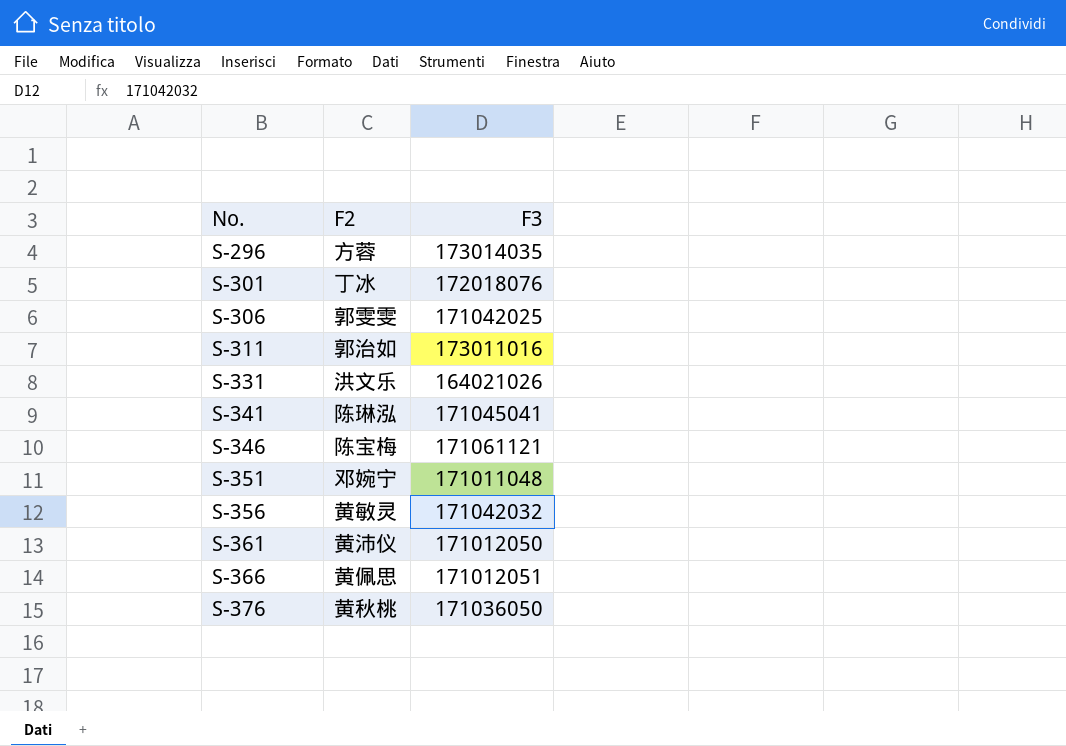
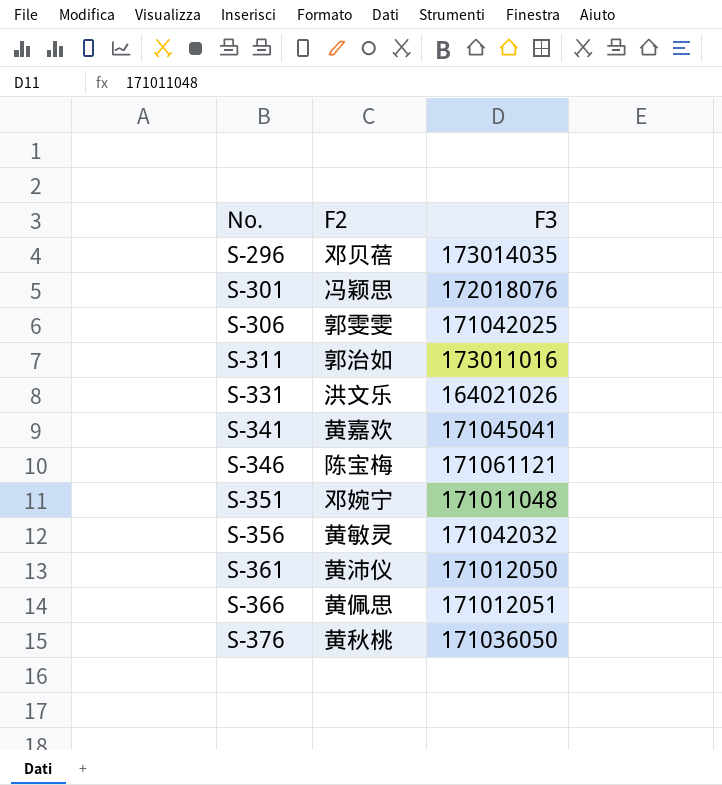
S-296 | F2: 方蓉 -> 邓贝蓓
S-301 | F2: 丁冰 -> 冯颖思
S-341 | F2: 陈琳泓 -> 黄嘉欢

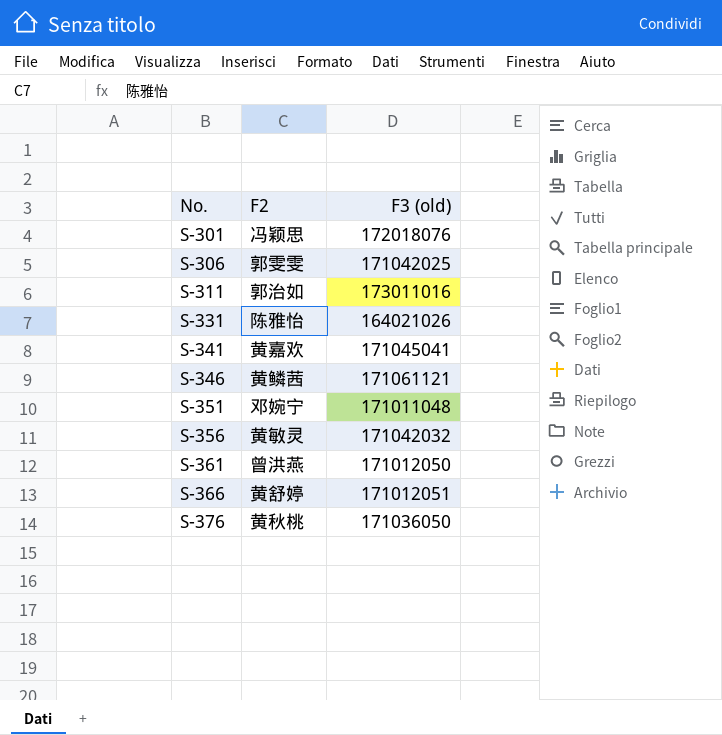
column name: F3 -> F3 (old)
row S-296: 邓贝蓓 | 173014035 -> none
S-331 | F2: 洪文乐 -> 陈雅怡
S-346 | F2: 陈宝梅 -> 黄鳞茜
S-361 | F2: 黄沛仪 -> 曾洪燕
S-366 | F2: 黄佩思 -> 黄舒婷

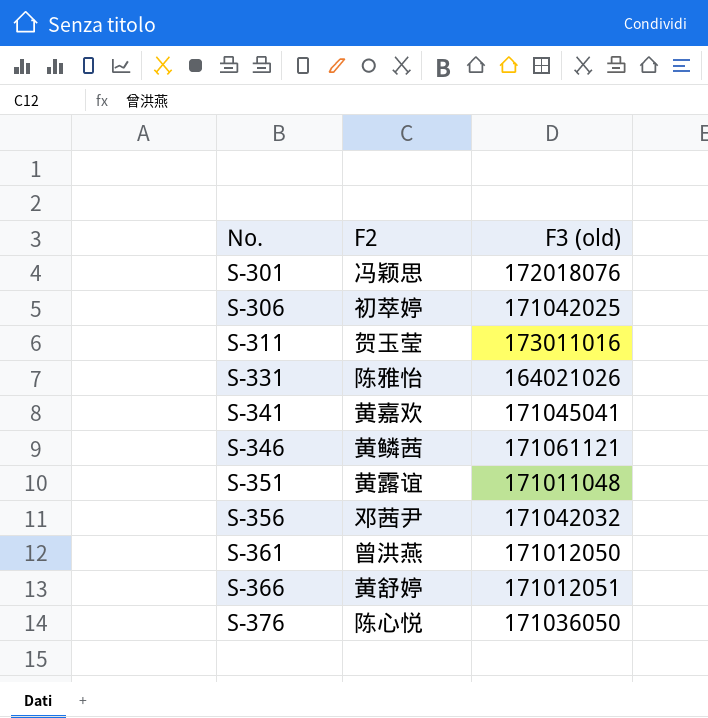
S-306 | F2: 郭雯雯 -> 初萃婷
S-311 | F2: 郭治如 -> 贺玉莹
S-351 | F2: 邓婉宁 -> 黄露谊
S-356 | F2: 黄敏灵 -> 邓茜尹
S-376 | F2: 黄秋桃 -> 陈心悦

